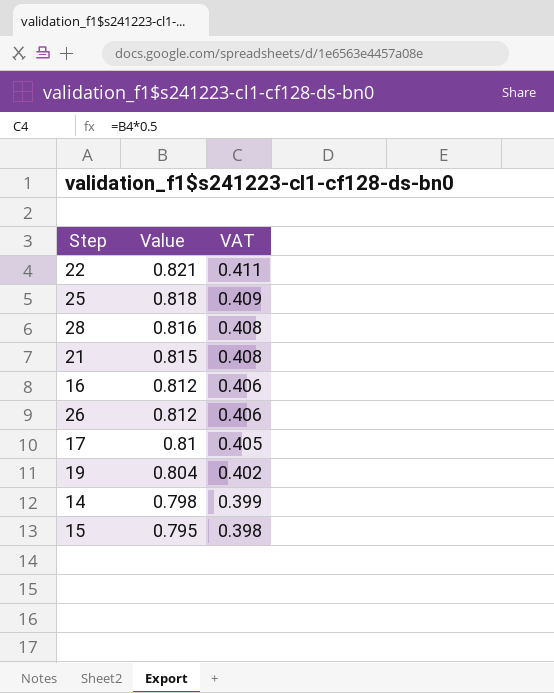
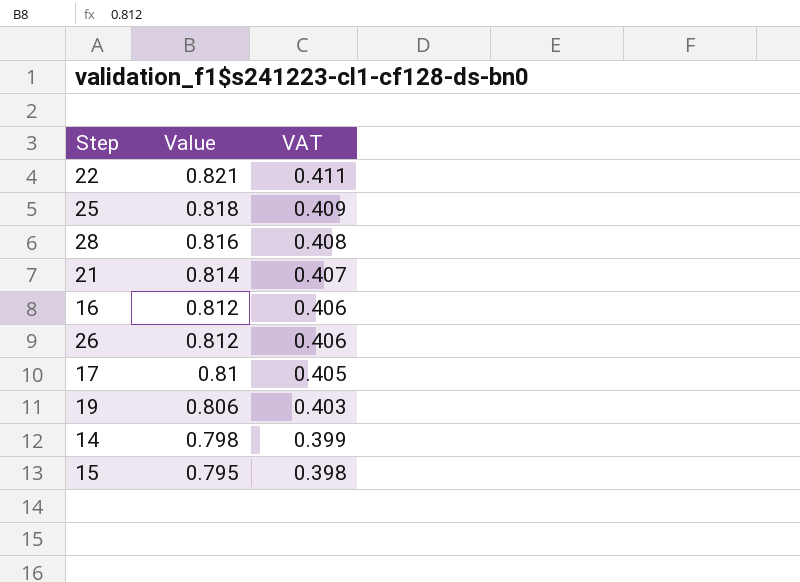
21 | Value: 0.815 -> 0.814
21 | VAT: 0.408 -> 0.407
19 | Value: 0.804 -> 0.806
19 | VAT: 0.402 -> 0.403

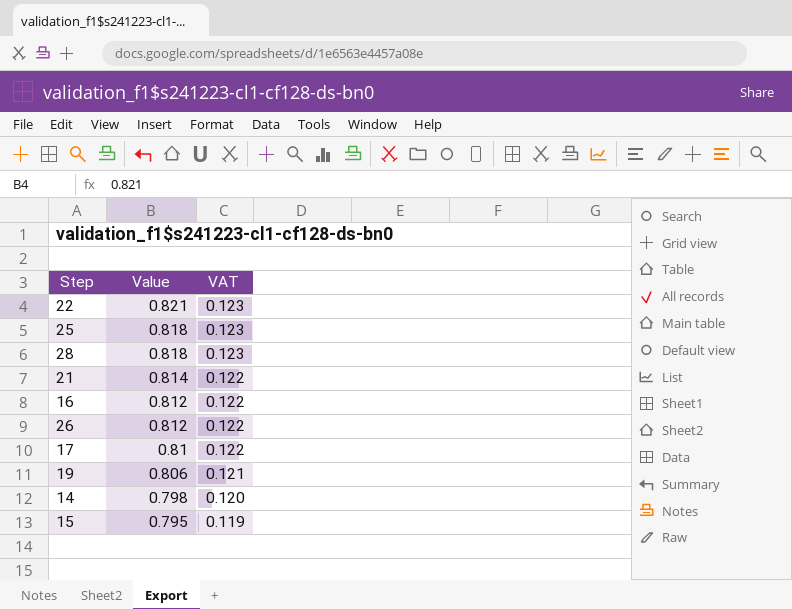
column VAT | formula: [Value] * 0.5 -> [Value] * 0.15
28 | Value: 0.816 -> 0.818

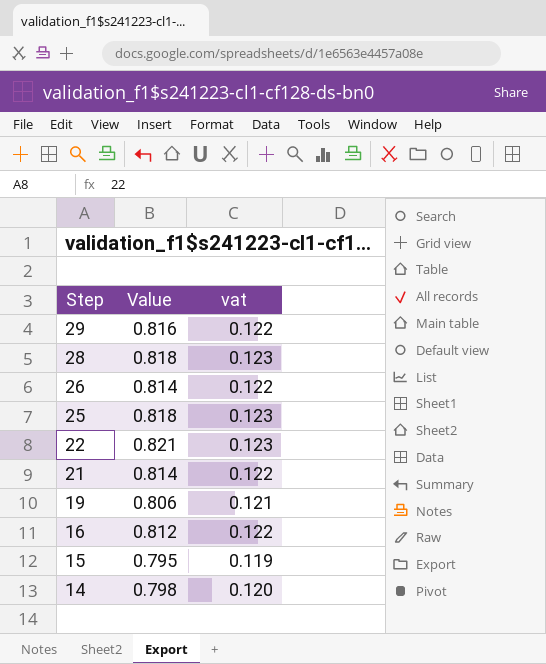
row order: Value descending -> Step descending
column name: VAT -> vat
row 17: 0.81 | 0.122 -> none
row 29: none -> 0.816 | 0.122
26 | Value: 0.812 -> 0.814

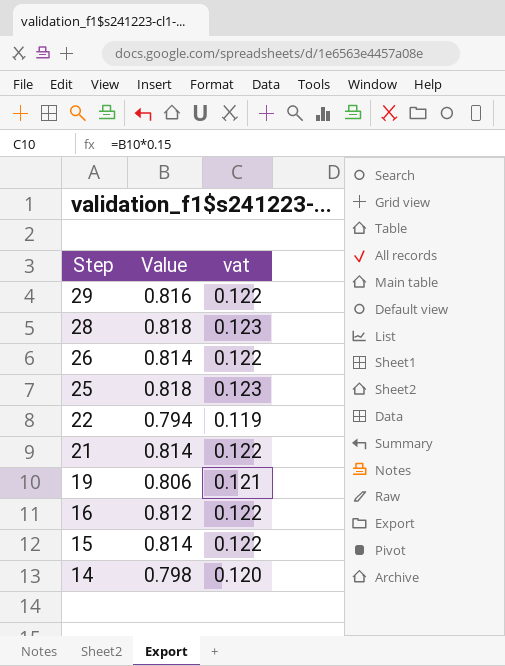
22 | Value: 0.821 -> 0.794
22 | vat: 0.123 -> 0.119
15 | Value: 0.795 -> 0.814
15 | vat: 0.119 -> 0.122

